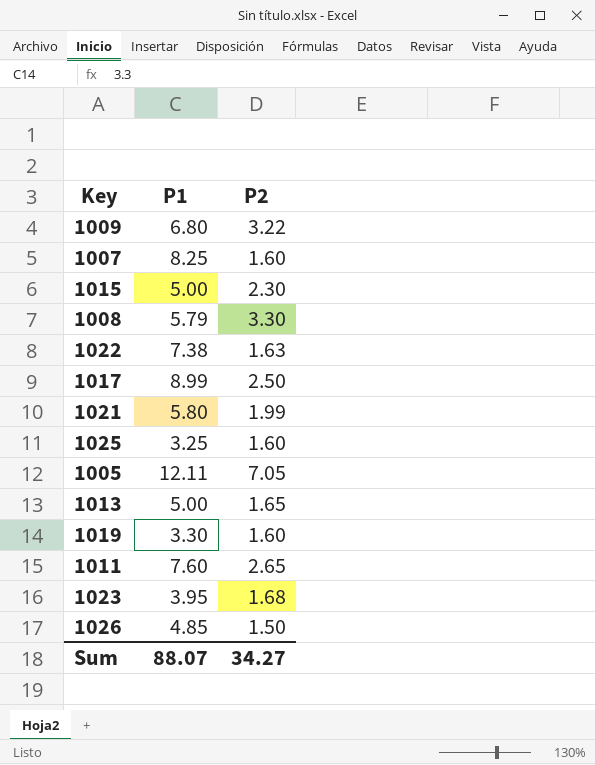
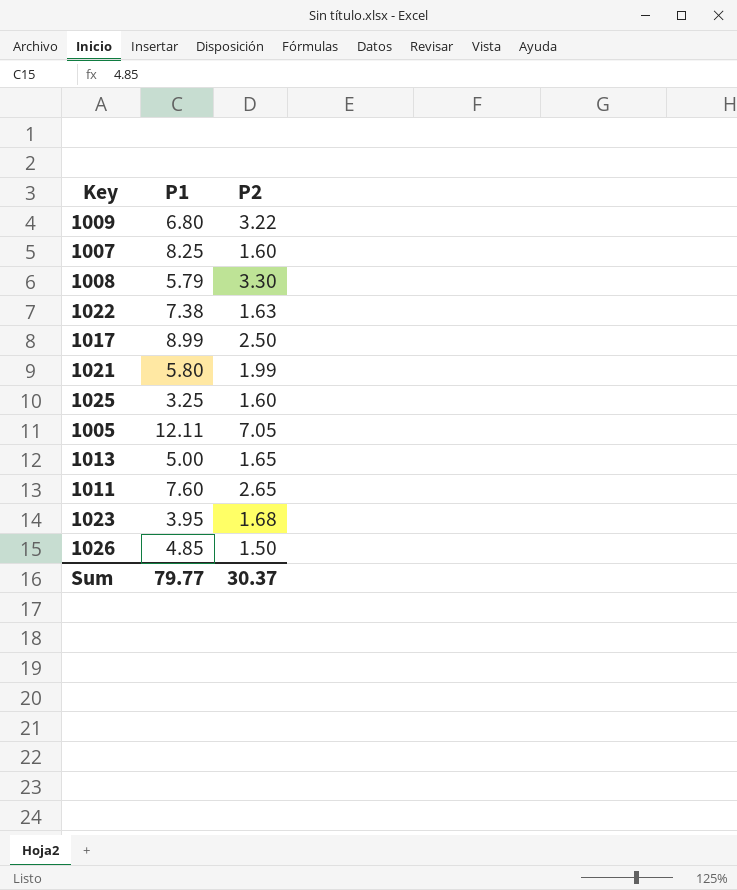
row 1015: 5.00 | 2.30 -> none
row 1019: 3.30 | 1.60 -> none
Sum | P1: 88.07 -> 79.77
Sum | P2: 34.27 -> 30.37

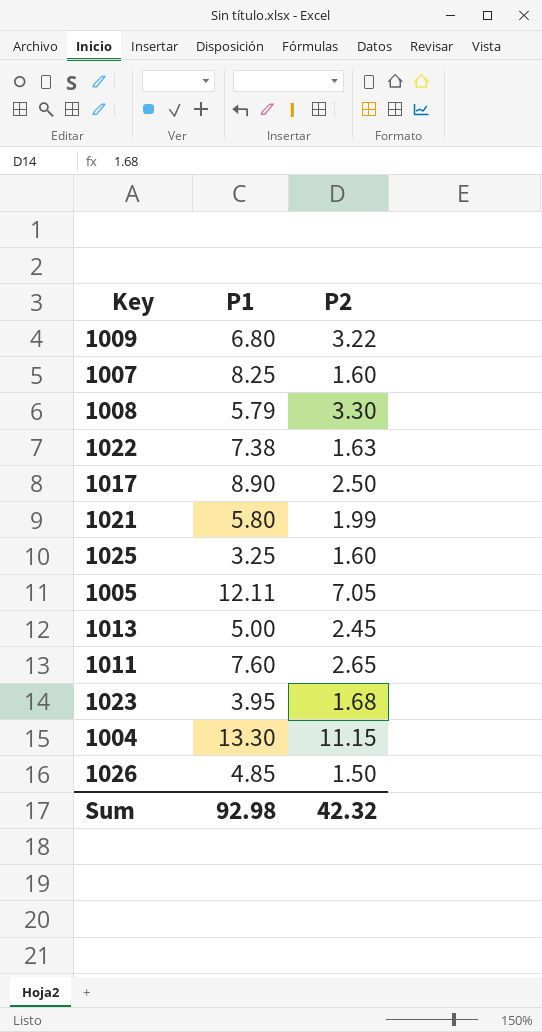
1017 | P1: 8.99 -> 8.90
1013 | P2: 1.65 -> 2.45
row 1004: none -> 13.30 | 11.15
Sum | P1: 79.77 -> 92.98
Sum | P2: 30.37 -> 42.32

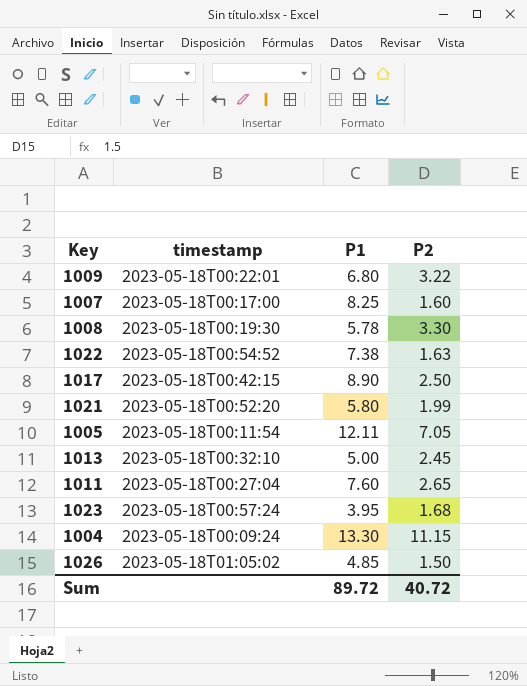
column timestamp | position: none -> 2
row 1025: 3.25 | 1.60 -> none
1008 | P1: 5.79 -> 5.78
Sum | P1: 92.98 -> 89.72
Sum | P2: 42.32 -> 40.72

